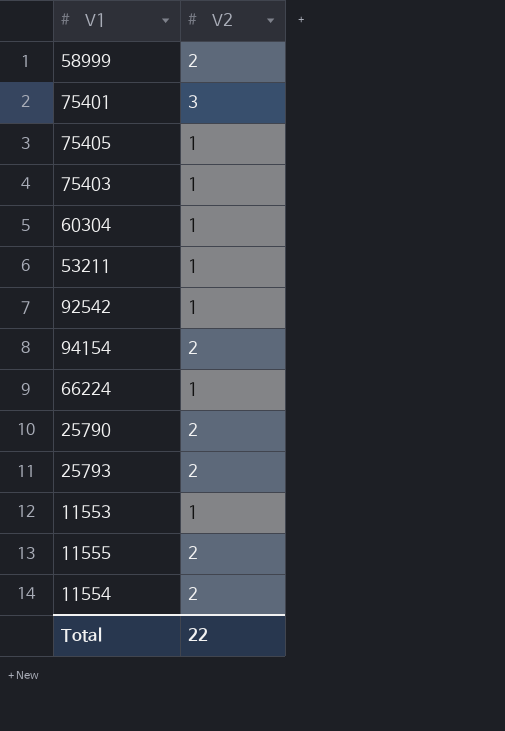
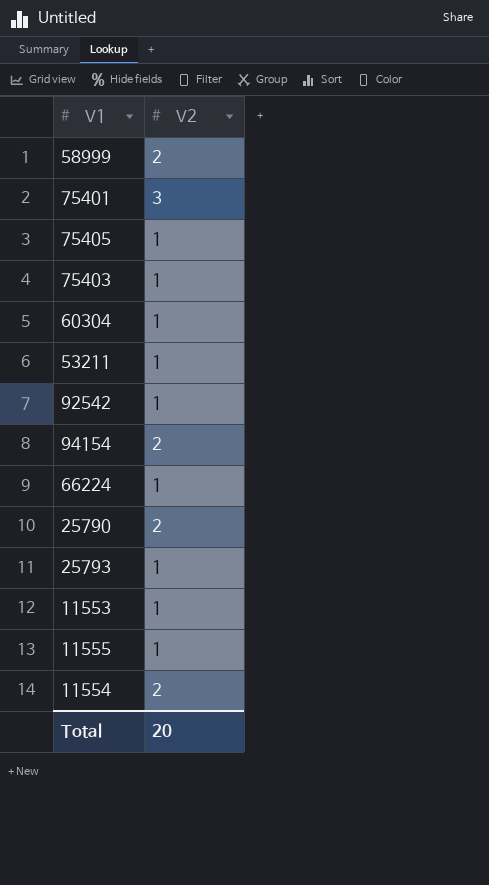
25793 | V2: 2 -> 1
11555 | V2: 2 -> 1
Total | V2: 22 -> 20

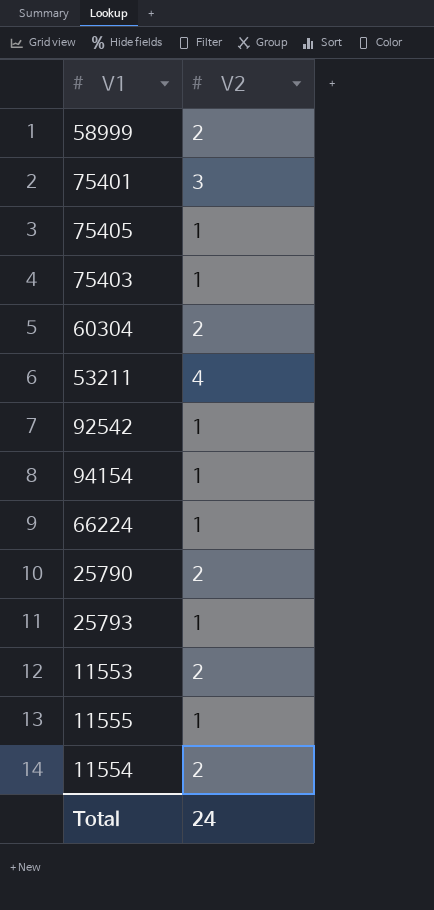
60304 | V2: 1 -> 2
53211 | V2: 1 -> 4
94154 | V2: 2 -> 1
11553 | V2: 1 -> 2
Total | V2: 20 -> 24

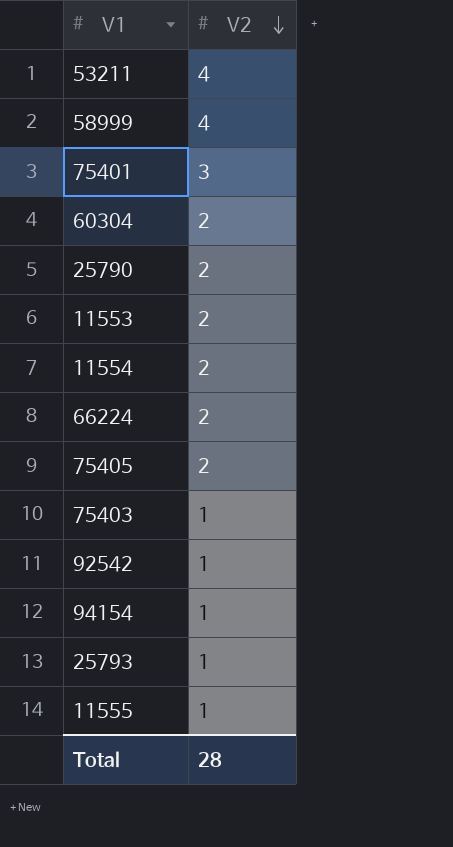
row order: none -> V2 descending
58999 | V2: 2 -> 4
66224 | V2: 1 -> 2
75405 | V2: 1 -> 2
Total | V2: 24 -> 28

